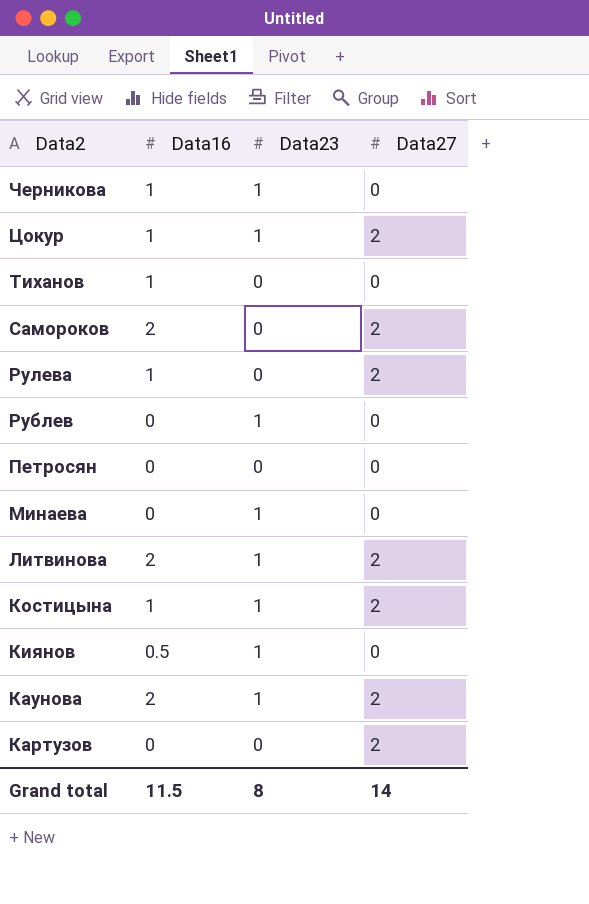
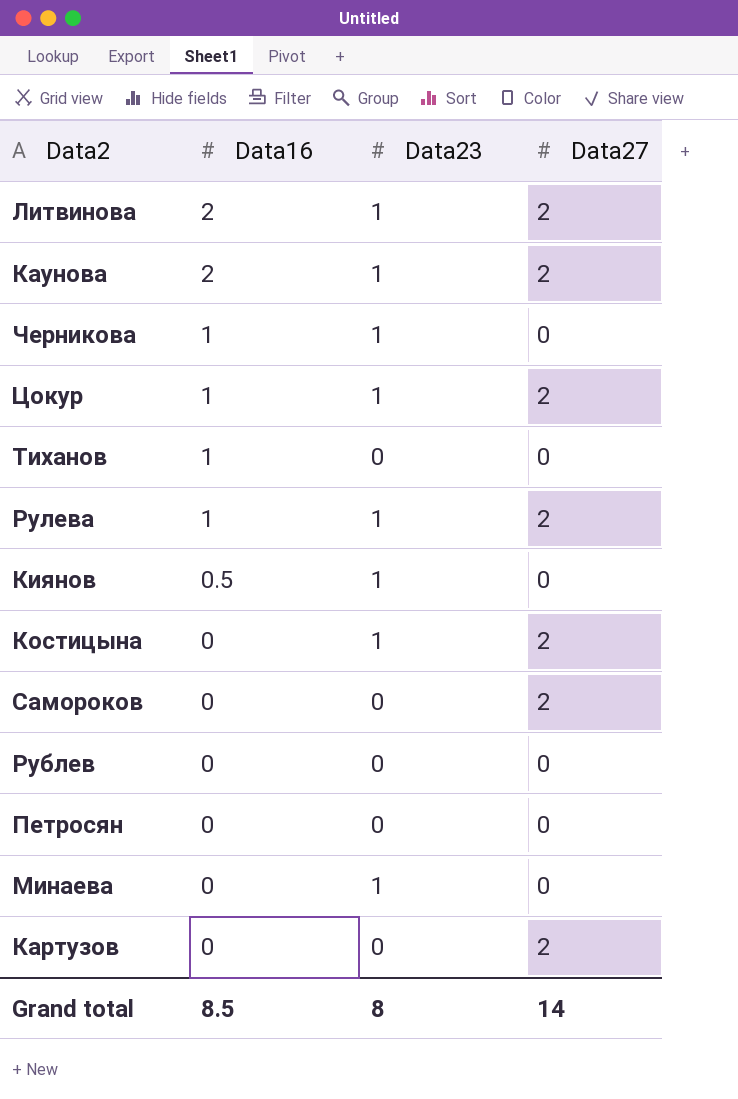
row order: Data2 descending -> Data16 descending
Рулева | Data23: 0 -> 1
Костицына | Data16: 1 -> 0
Самороков | Data16: 2 -> 0
Рублев | Data23: 1 -> 0
Grand total | Data16: 11.5 -> 8.5

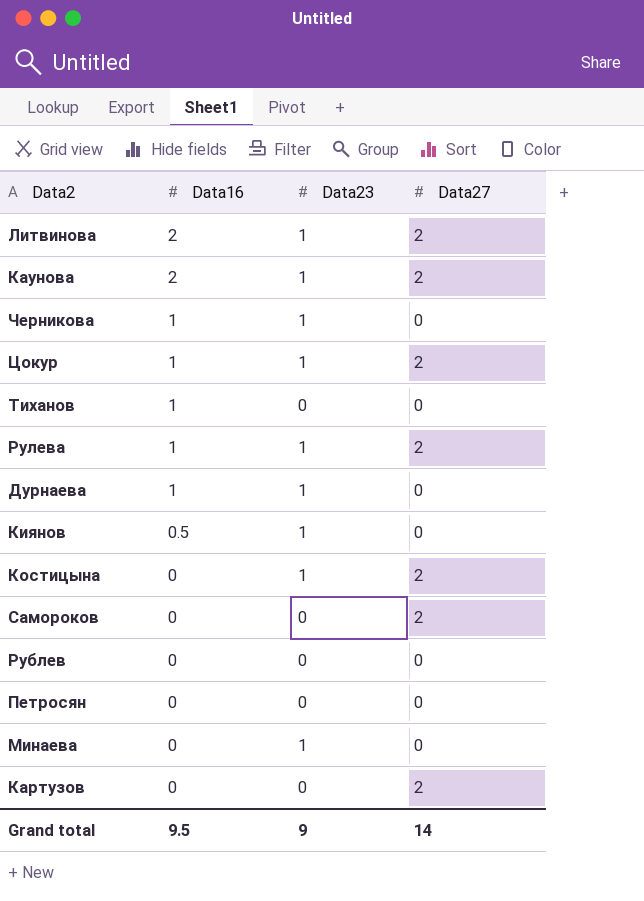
row Дурнаева: none -> 1 | 1 | 0
Grand total | Data16: 8.5 -> 9.5
Grand total | Data23: 8 -> 9

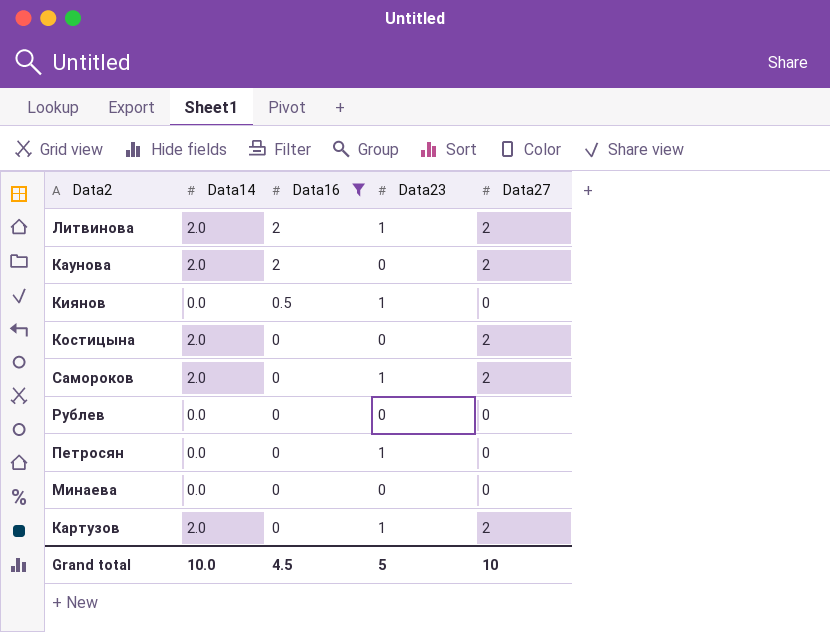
filter: none -> Data16 != 1
column Data14 | position: none -> 2
Каунова | Data23: 1 -> 0
Костицына | Data23: 1 -> 0
Самороков | Data23: 0 -> 1
Петросян | Data23: 0 -> 1
Минаева | Data23: 1 -> 0
Картузов | Data23: 0 -> 1
Grand total | Data16: 9.5 -> 4.5
Grand total | Data23: 9 -> 5
Grand total | Data27: 14 -> 10

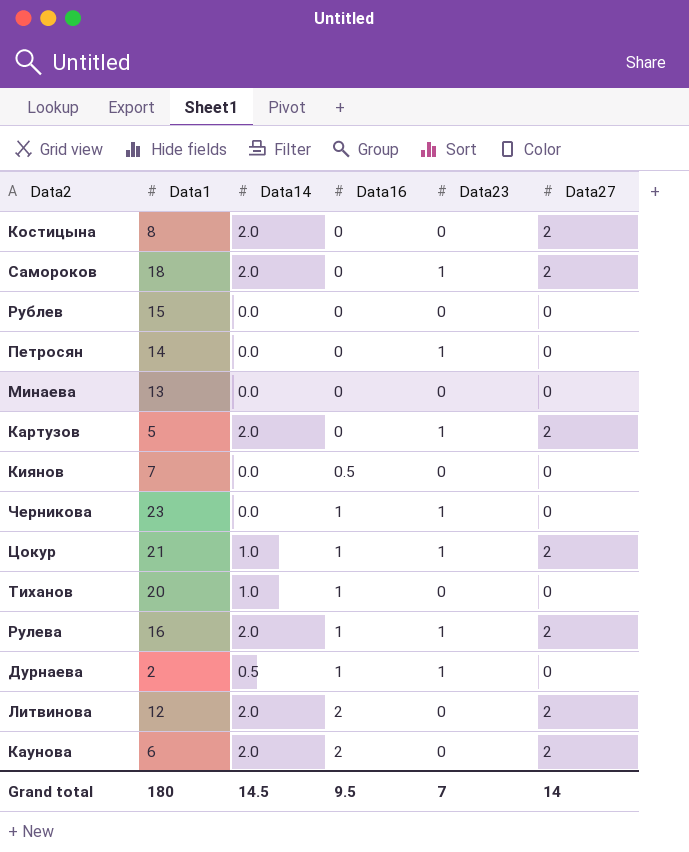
filter: Data16 != 1 -> none
row order: Data16 descending -> Data16 ascending
column Data1 | position: none -> 2
Киянов | Data23: 1 -> 0
Литвинова | Data23: 1 -> 0
Grand total | Data14: 10.0 -> 14.5
Grand total | Data16: 4.5 -> 9.5
Grand total | Data23: 5 -> 7
Grand total | Data27: 10 -> 14

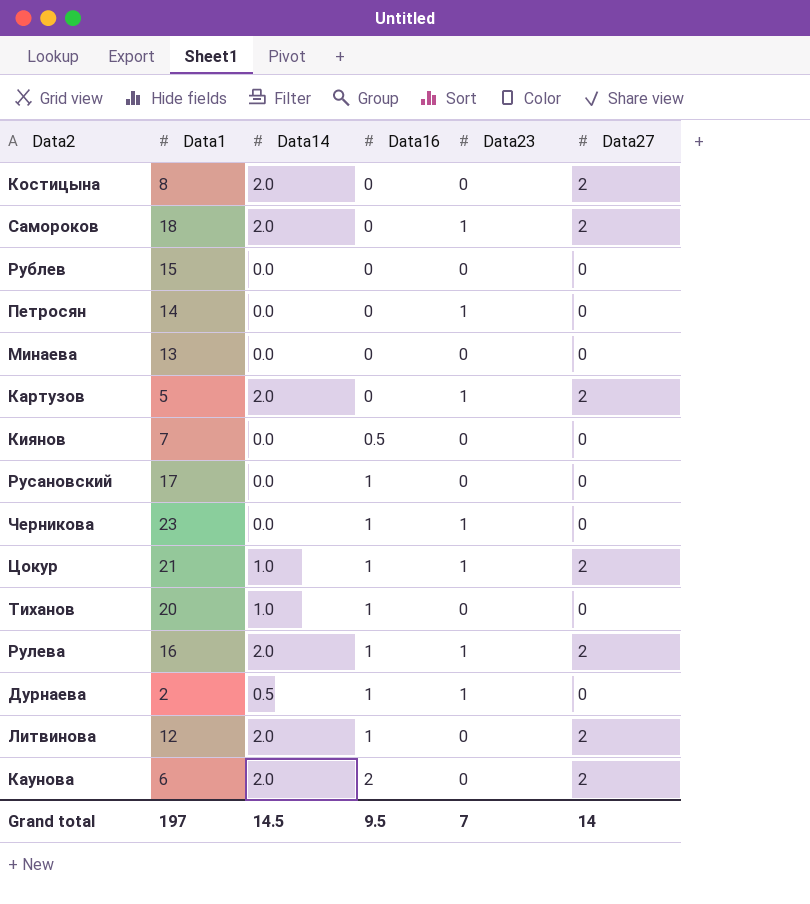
row Русановский: none -> 17 | 0.0 | 1 | 0 | 0
Литвинова | Data16: 2 -> 1
Grand total | Data1: 180 -> 197

